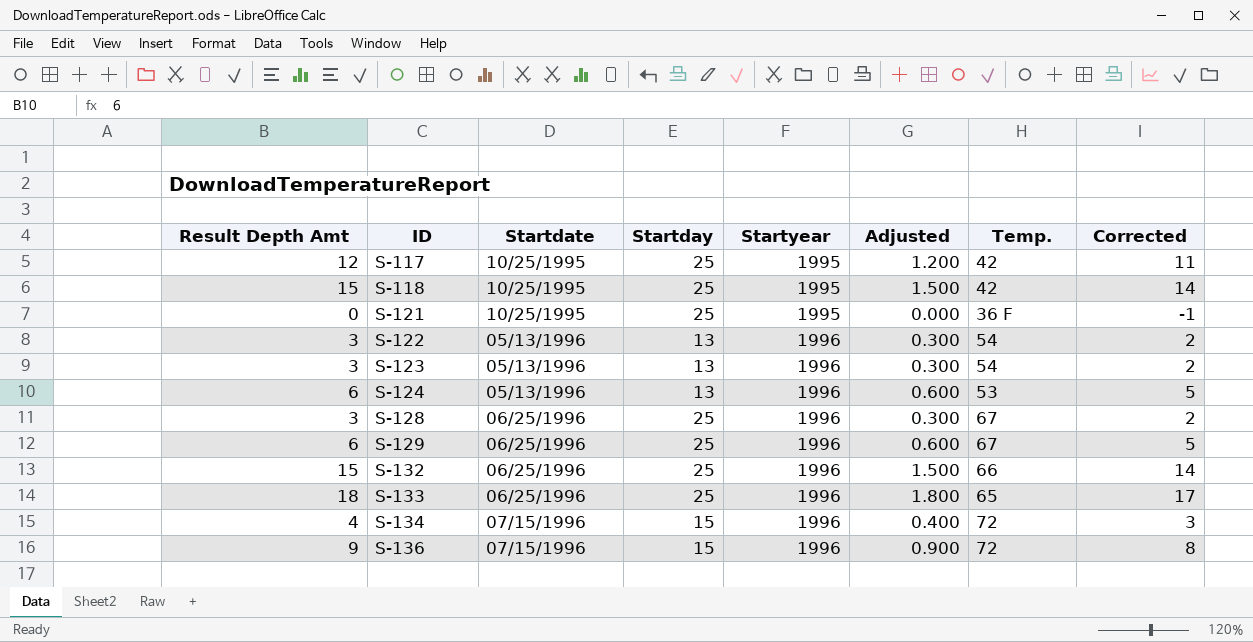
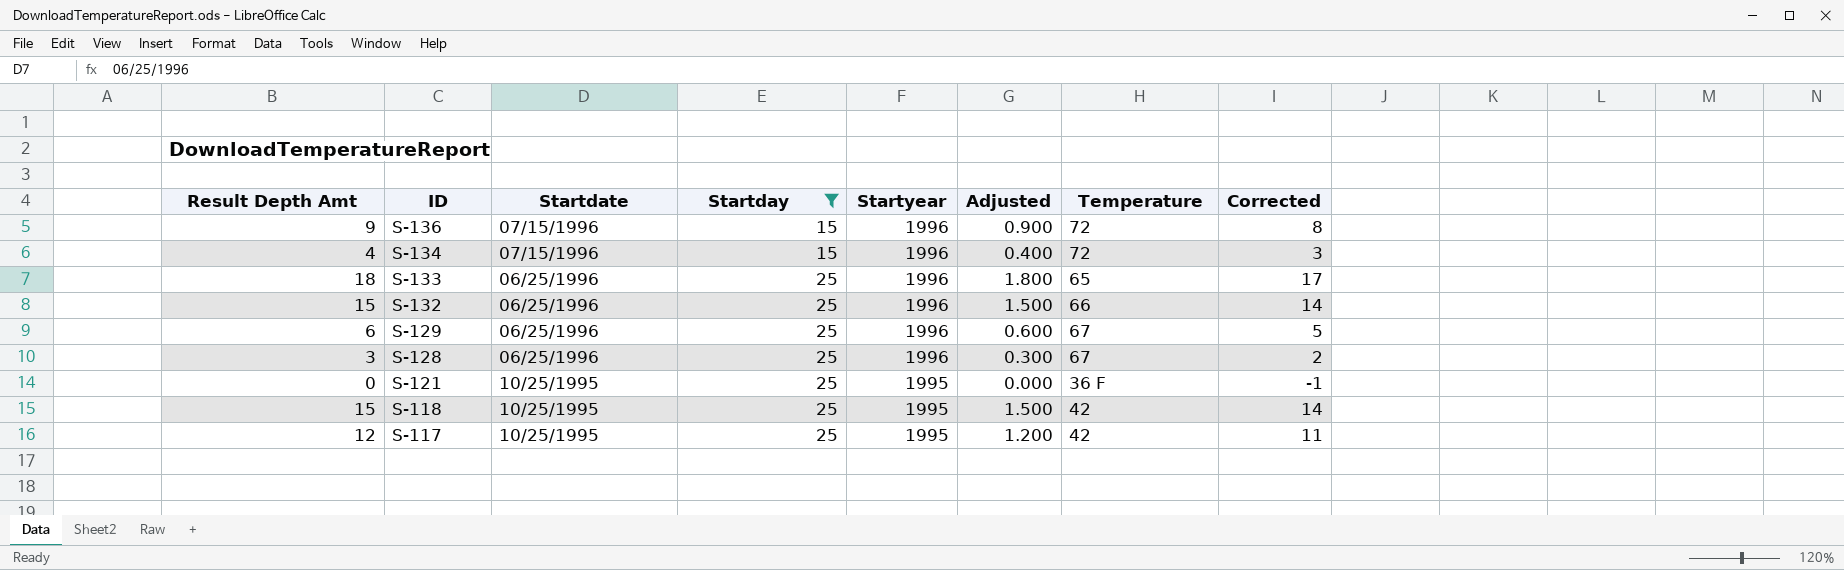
filter: none -> Startday != 13
row order: ID ascending -> ID descending
column name: Temp. -> Temperature

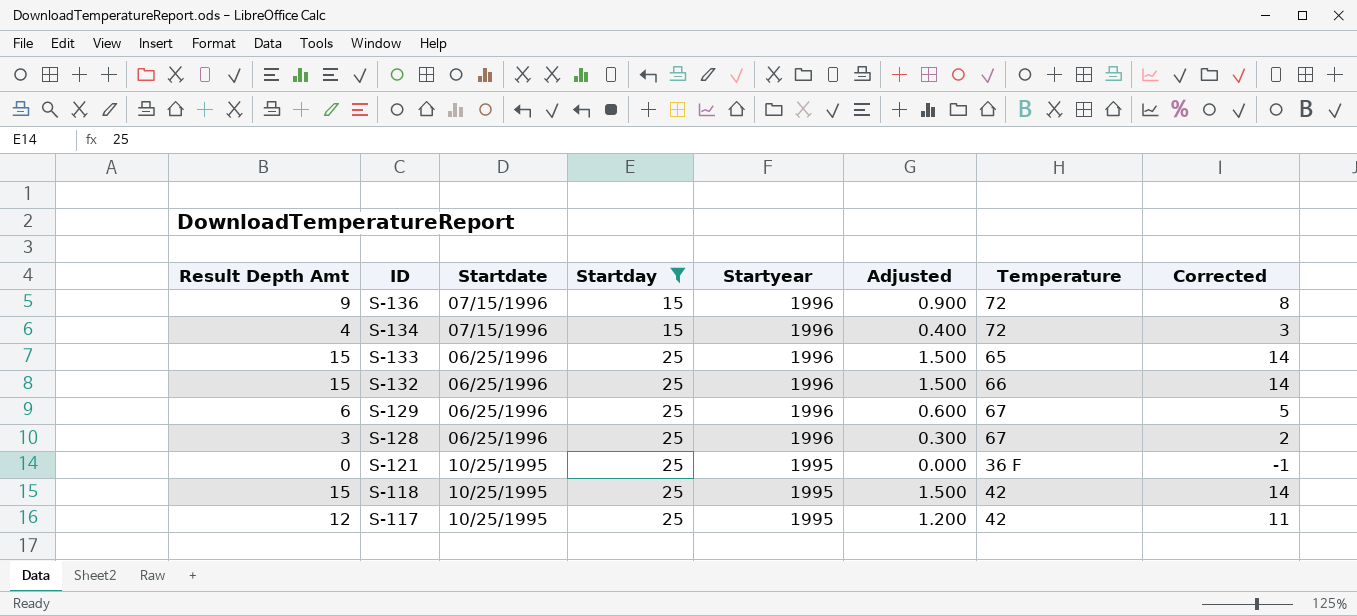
S-133 | Result Depth Amt: 18 -> 15
S-133 | Adjusted: 1.800 -> 1.500
S-133 | Corrected: 17 -> 14

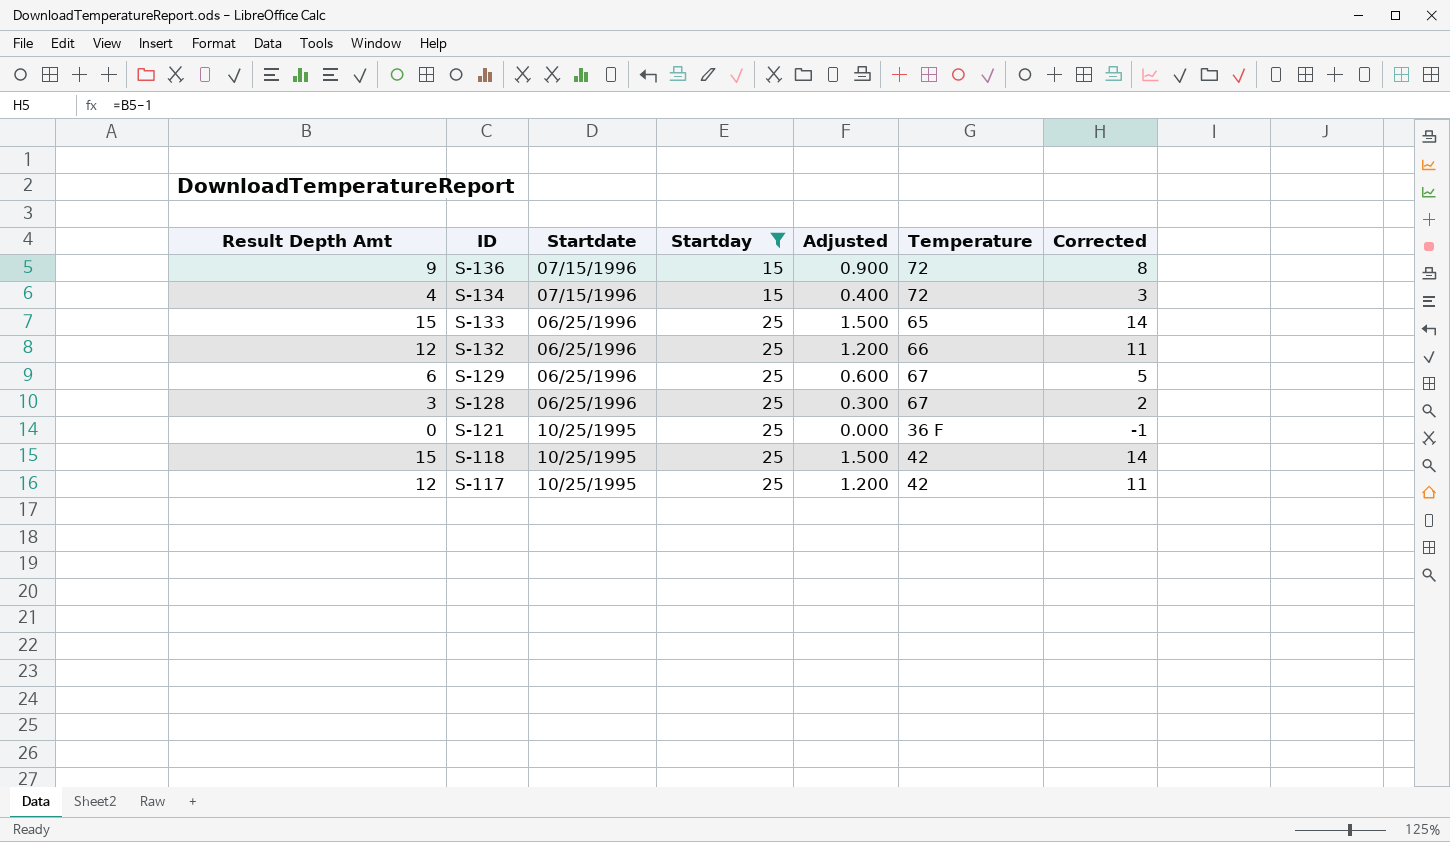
column Startyear | position: 5 -> none
S-132 | Result Depth Amt: 15 -> 12
S-132 | Adjusted: 1.500 -> 1.200
S-132 | Corrected: 14 -> 11

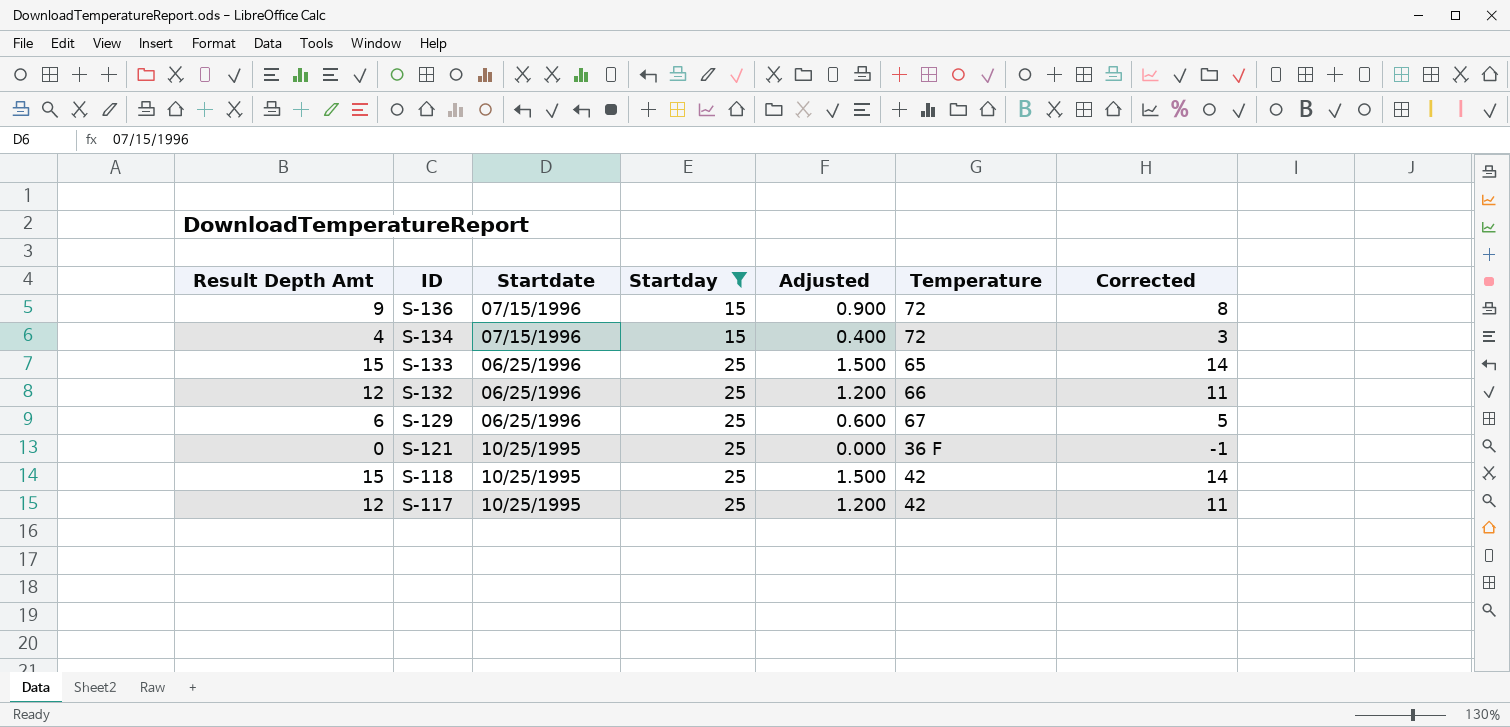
row S-128: 3 | 06/25/1996 | 25 | 0.300 | 67 | 2 -> none

